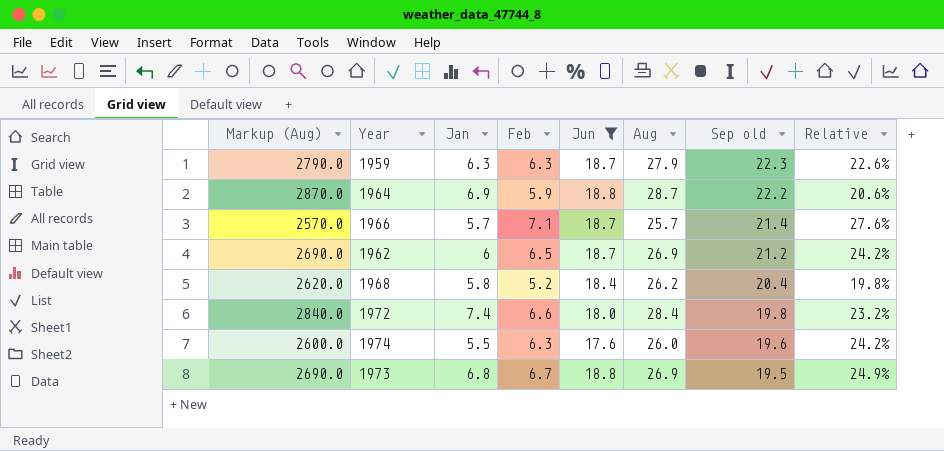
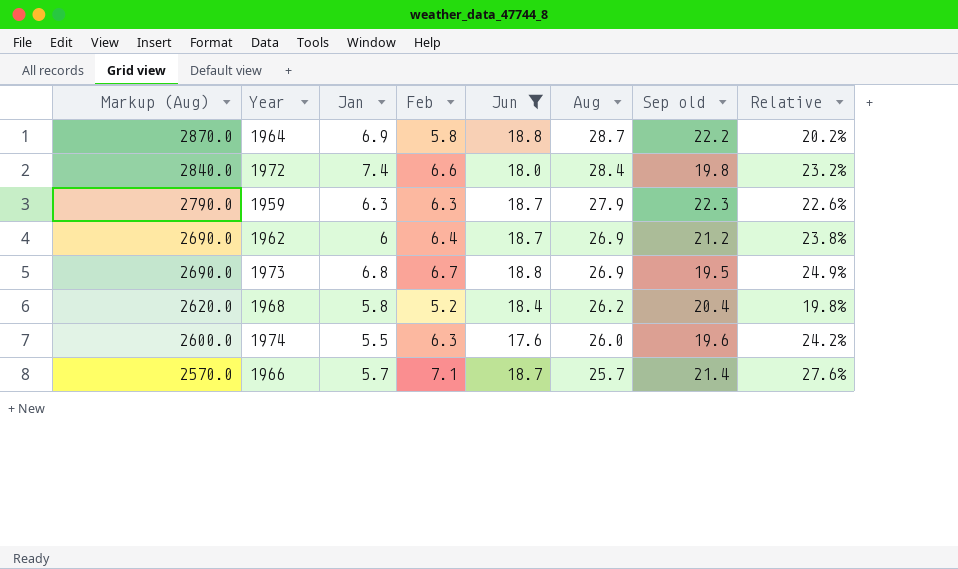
row order: Sep old descending -> Markup (Aug) descending
1964 | Feb: 5.9 -> 5.8
1964 | Relative: 20.6% -> 20.2%
1962 | Feb: 6.5 -> 6.4
1962 | Relative: 24.2% -> 23.8%

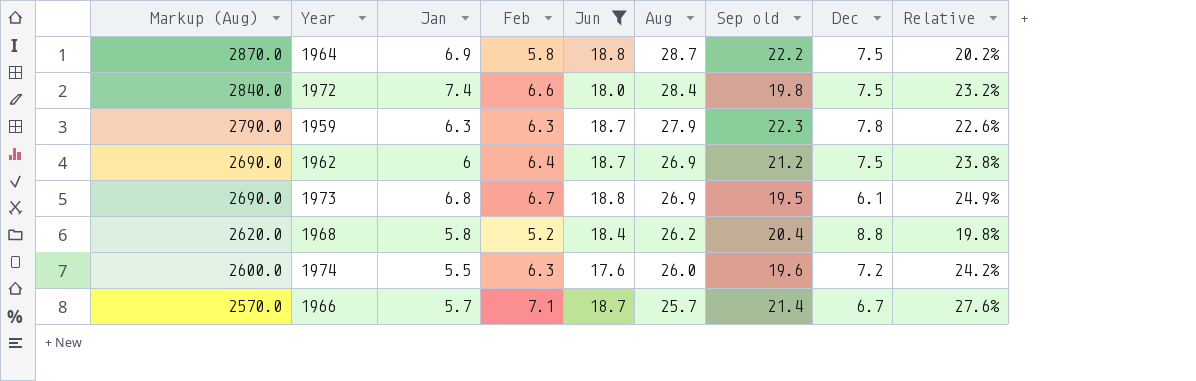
column Dec | position: none -> 8

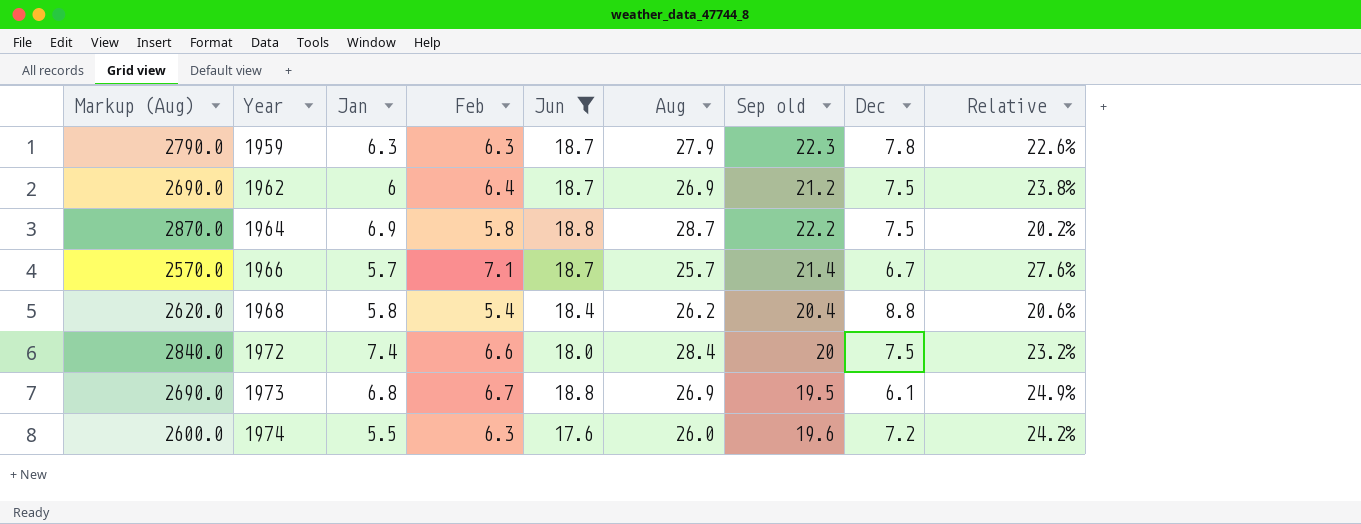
row order: Markup (Aug) descending -> Year ascending
1968 | Feb: 5.2 -> 5.4
1968 | Relative: 19.8% -> 20.6%
1972 | Sep old: 19.8 -> 20

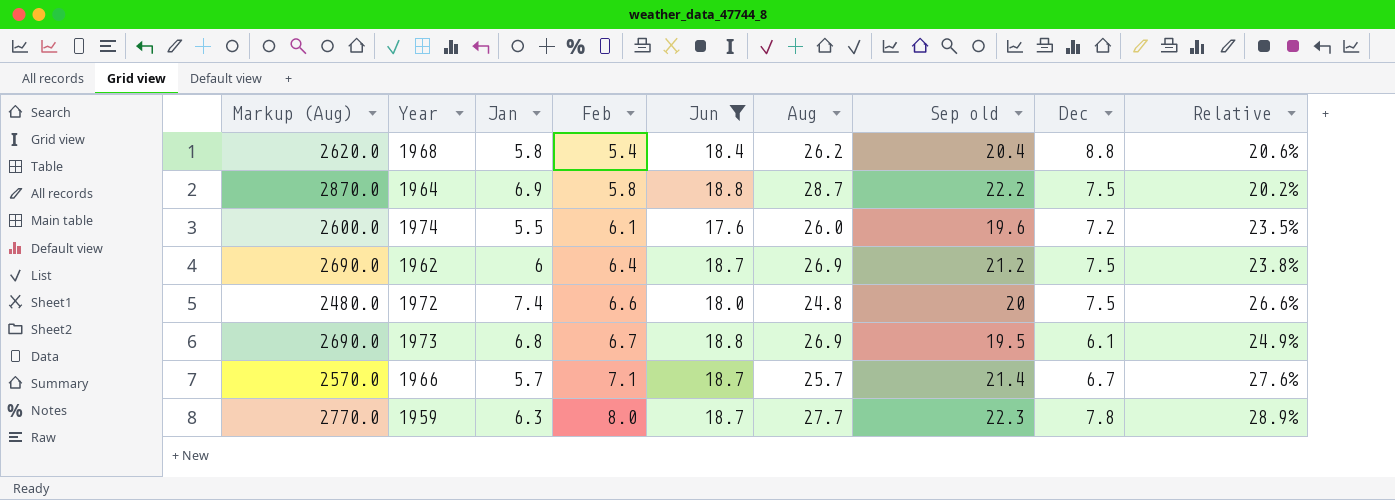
row order: Year ascending -> Feb ascending
1974 | Feb: 6.3 -> 6.1
1974 | Relative: 24.2% -> 23.5%
1972 | Markup (Aug): 2840.0 -> 2480.0
1972 | Aug: 28.4 -> 24.8
1972 | Relative: 23.2% -> 26.6%
1959 | Markup (Aug): 2790.0 -> 2770.0
1959 | Feb: 6.3 -> 8.0
1959 | Aug: 27.9 -> 27.7
1959 | Relative: 22.6% -> 28.9%

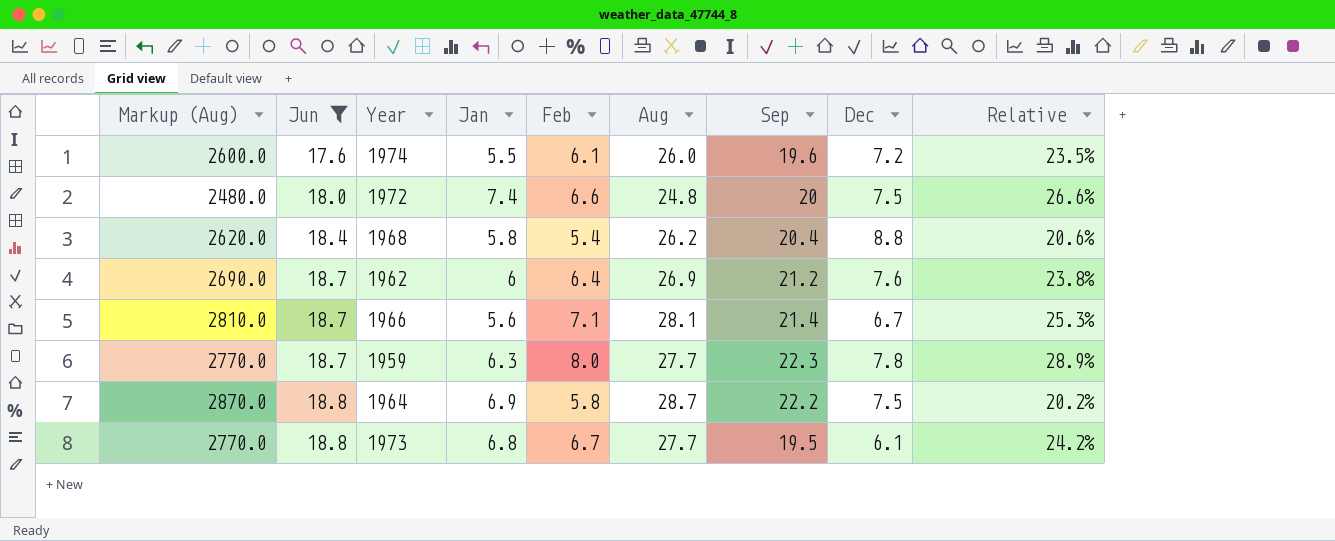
row order: Feb ascending -> Jun ascending
column Jun | position: 5 -> 2
column name: Sep old -> Sep
1962 | Dec: 7.5 -> 7.6
1966 | Markup (Aug): 2570.0 -> 2810.0
1966 | Jan: 5.7 -> 5.6
1966 | Aug: 25.7 -> 28.1
1966 | Relative: 27.6% -> 25.3%
1973 | Markup (Aug): 2690.0 -> 2770.0
1973 | Aug: 26.9 -> 27.7
1973 | Relative: 24.9% -> 24.2%

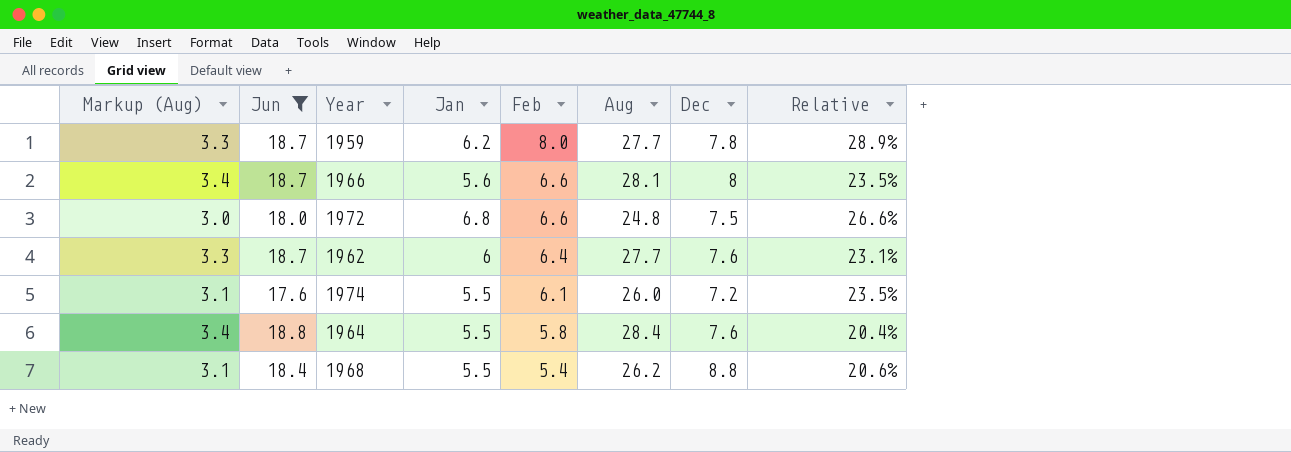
row order: Jun ascending -> Feb descending
column Sep | position: 7 -> none
column Markup (Aug) | formula: [Aug] * 100 -> [Aug] * 0.12
row 1973: 2770.0 | 18.8 | 6.8 | 6.7 | 27.7 | 19.5 | 6.1 | 24.2% -> none
1959 | Jan: 6.3 -> 6.2
1966 | Feb: 7.1 -> 6.6
1966 | Dec: 6.7 -> 8
1966 | Relative: 25.3% -> 23.5%
1972 | Jan: 7.4 -> 6.8
1962 | Aug: 26.9 -> 27.7
1962 | Relative: 23.8% -> 23.1%
1964 | Jan: 6.9 -> 5.5
1964 | Aug: 28.7 -> 28.4
1964 | Dec: 7.5 -> 7.6
1964 | Relative: 20.2% -> 20.4%
1968 | Jan: 5.8 -> 5.5

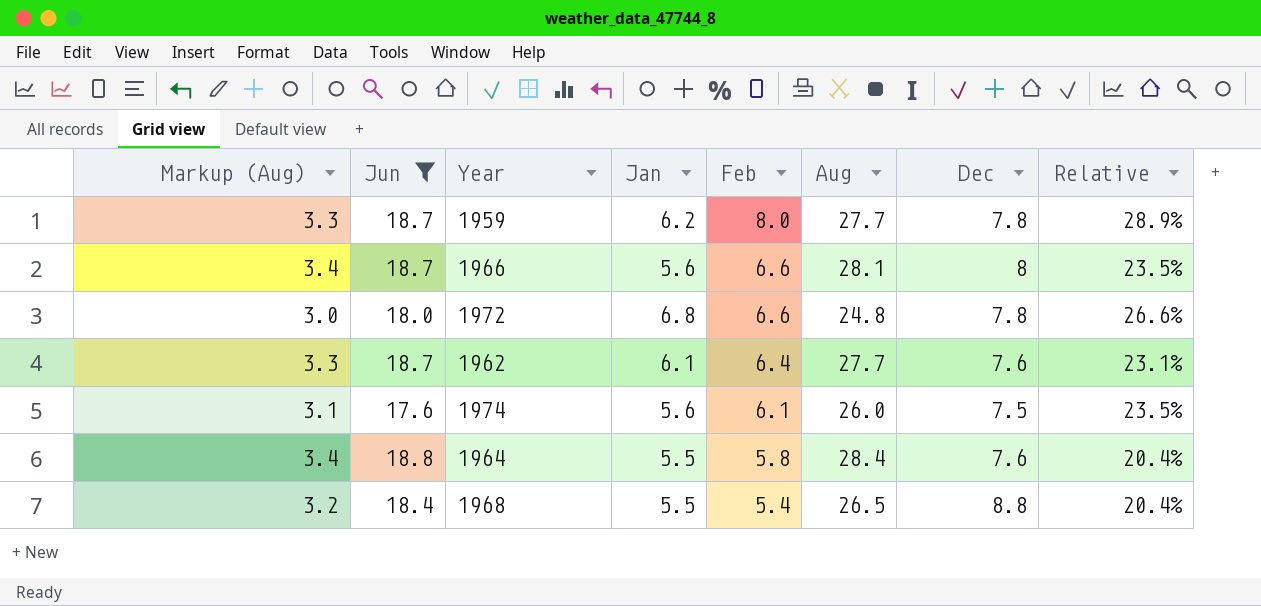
1972 | Dec: 7.5 -> 7.8
1962 | Jan: 6 -> 6.1
1974 | Jan: 5.5 -> 5.6
1974 | Dec: 7.2 -> 7.5
1968 | Markup (Aug): 3.1 -> 3.2
1968 | Aug: 26.2 -> 26.5
1968 | Relative: 20.6% -> 20.4%

